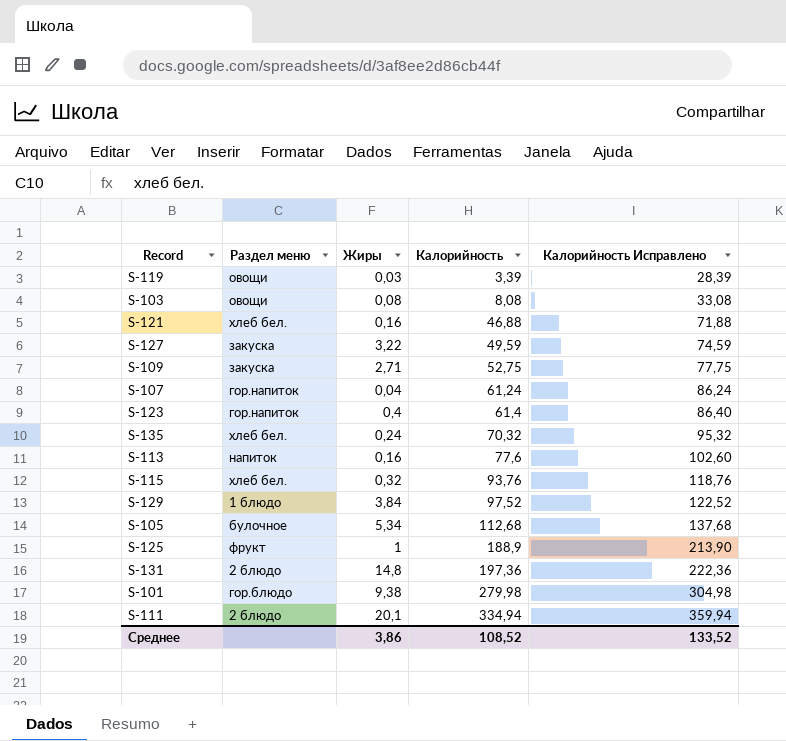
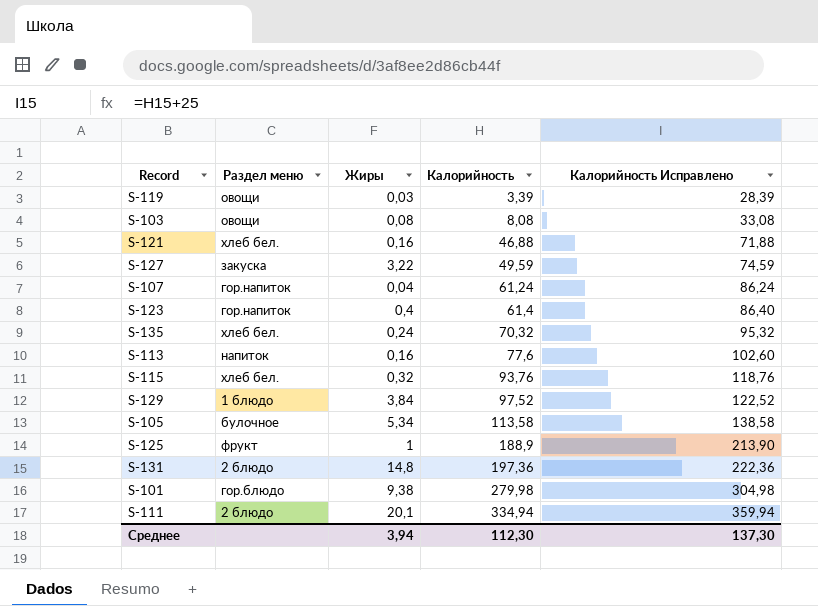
row S-109: закуска | 2,71 | 52,75 | 77,75 -> none
S-105 | Калорийность: 112,68 -> 113,58
S-105 | Калорийность Исправлено: 137,68 -> 138,58
Среднее | Жиры: 3,86 -> 3,94
Среднее | Калорийность: 108,52 -> 112,30
Среднее | Калорийность Исправлено: 133,52 -> 137,30

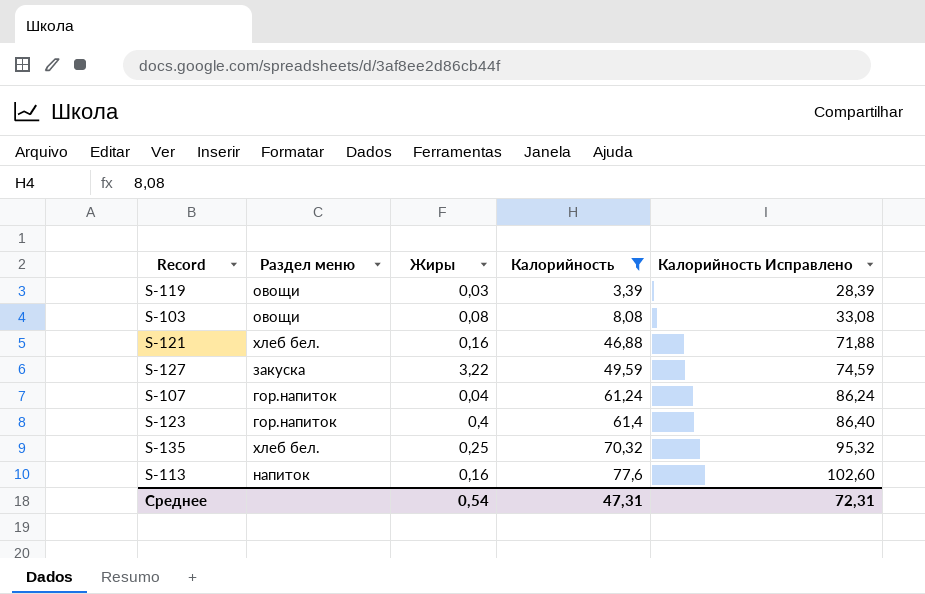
filter: none -> Калорийность <= 77,6
S-135 | Жиры: 0,24 -> 0,25
Среднее | Жиры: 3,94 -> 0,54
Среднее | Калорийность: 112,30 -> 47,31
Среднее | Калорийность Исправлено: 137,30 -> 72,31

